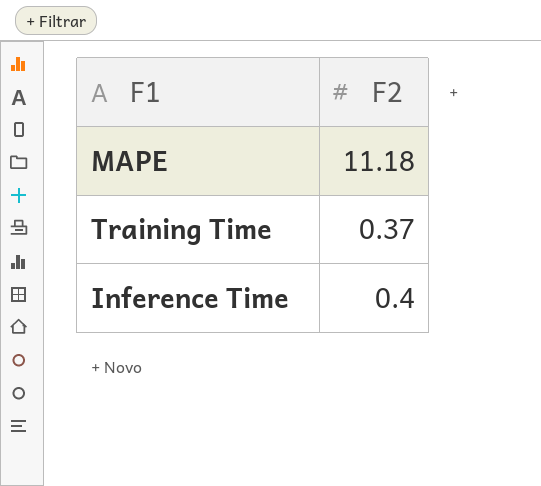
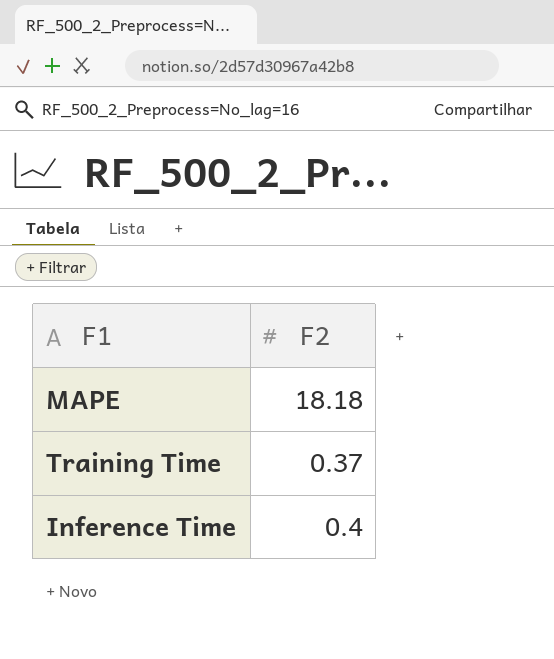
MAPE | F2: 11.18 -> 18.18

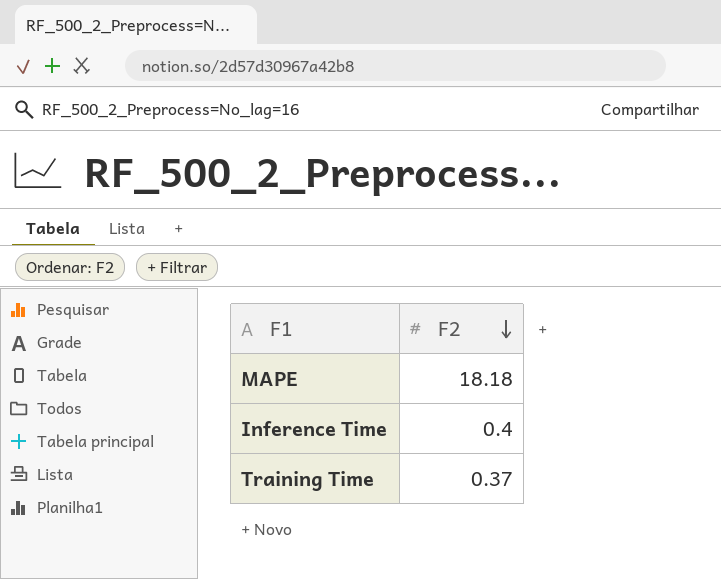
row order: none -> F2 descending

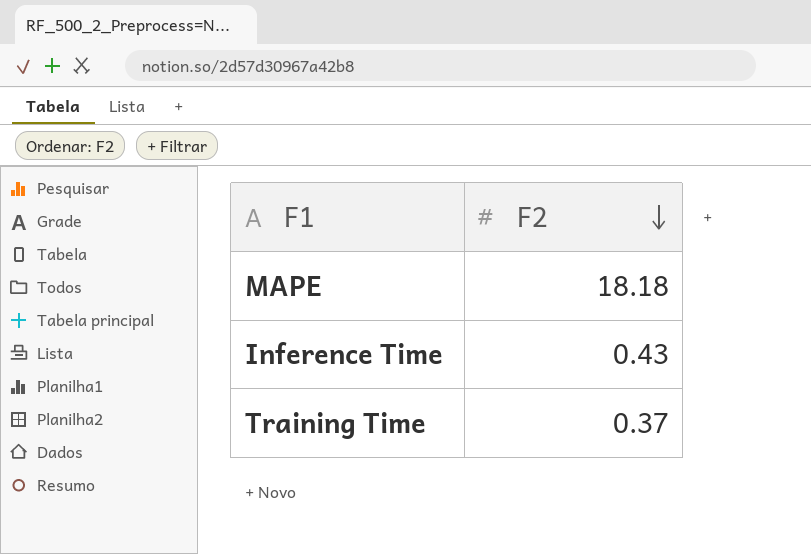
Inference Time | F2: 0.4 -> 0.43

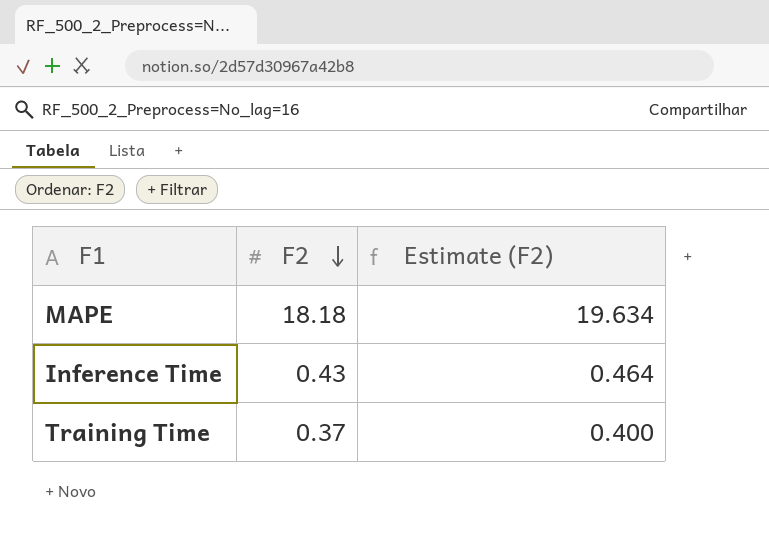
column Estimate (F2) | formula: none -> [F2] * 1.08

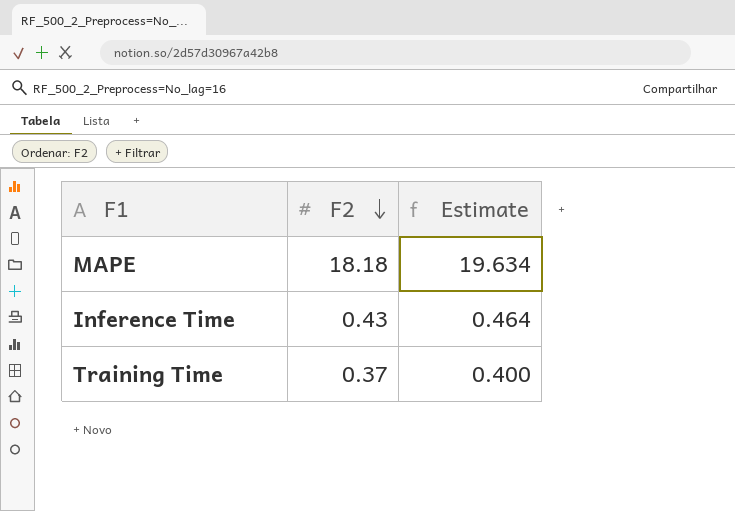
column name: Estimate (F2) -> Estimate

